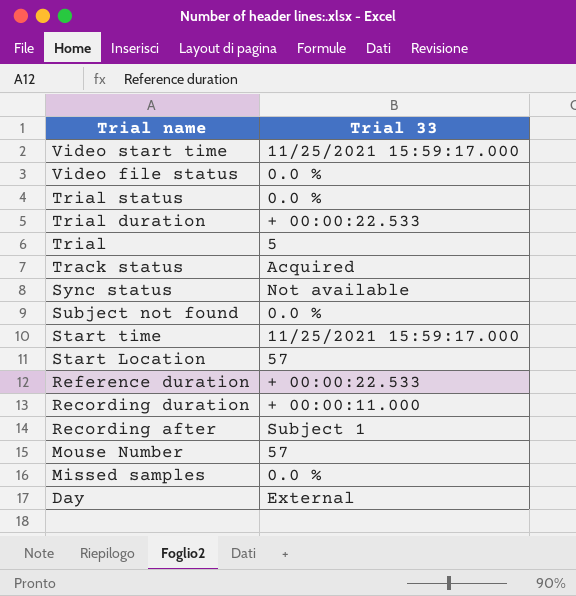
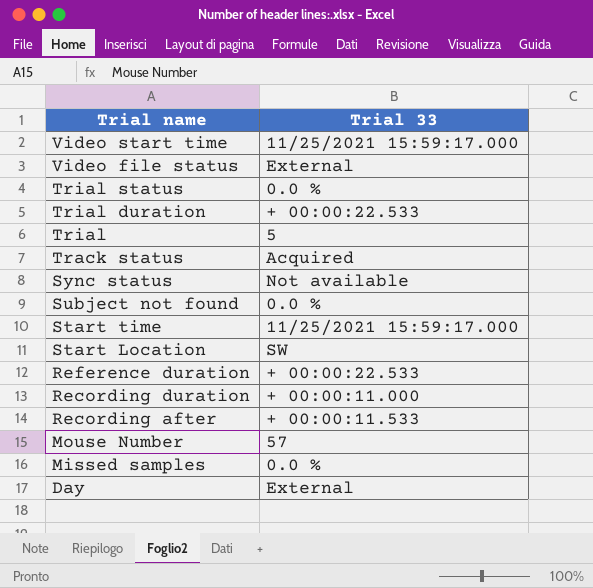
Video file status | Trial 33: 0.0 % -> External
Start Location | Trial 33: 57 -> SW
Recording after | Trial 33: Subject 1 -> + 00:00:11.533

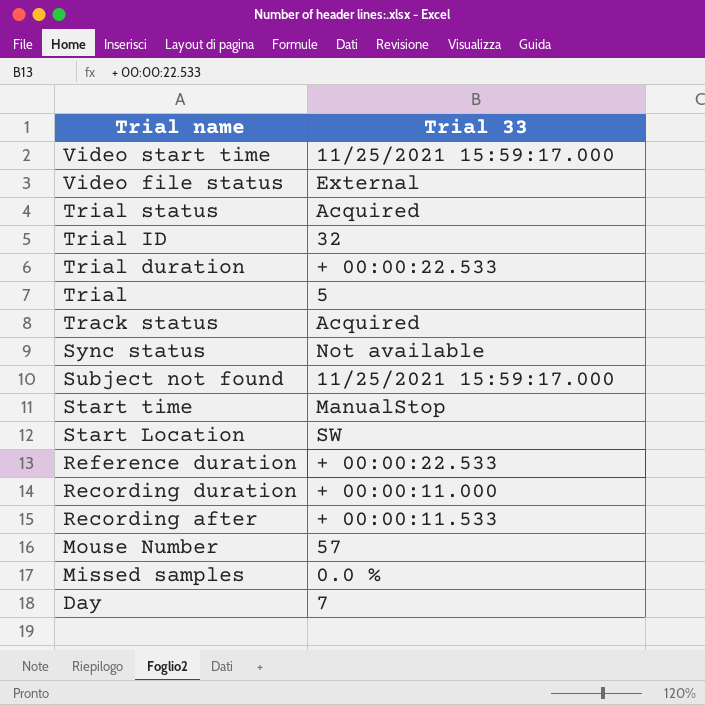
Trial status | Trial 33: 0.0 % -> Acquired
row Trial ID: none -> 32
Subject not found | Trial 33: 0.0 % -> 11/25/2021 15:59:17.000
Start time | Trial 33: 11/25/2021 15:59:17.000 -> ManualStop
Day | Trial 33: External -> 7

